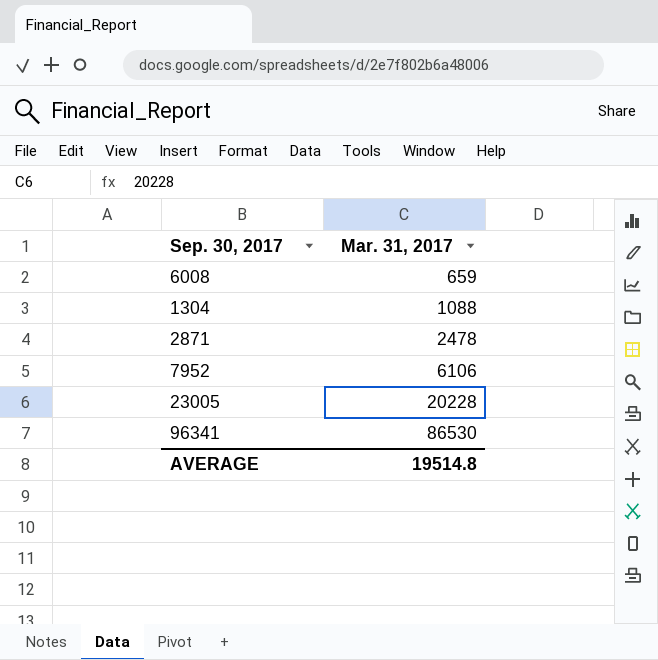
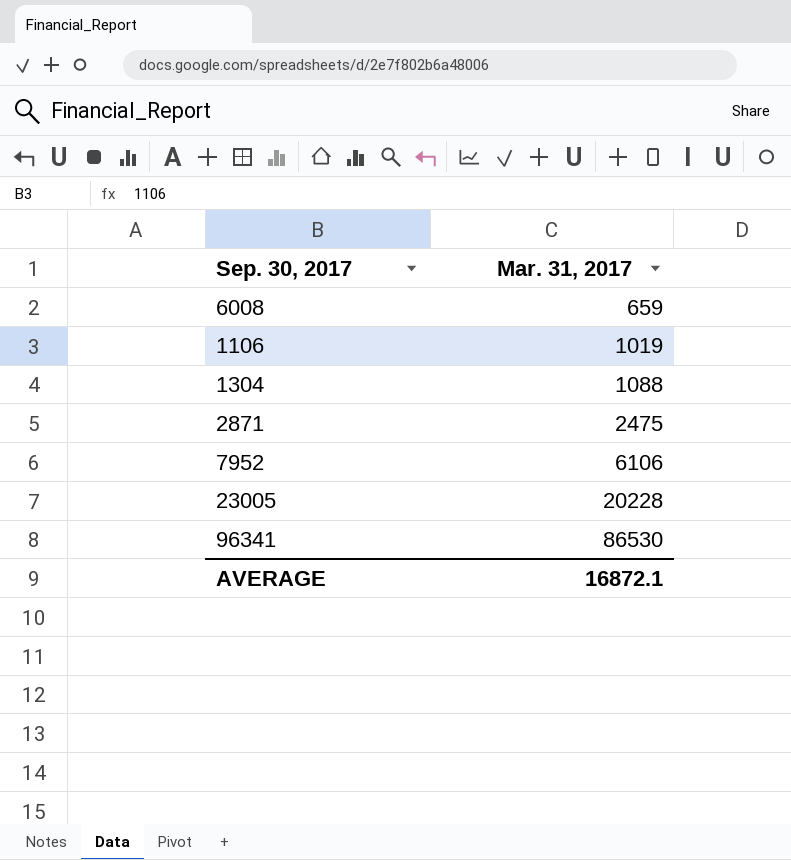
row 1106: none -> 1019
2871 | Mar. 31, 2017: 2478 -> 2475
AVERAGE | Mar. 31, 2017: 19514.8 -> 16872.1

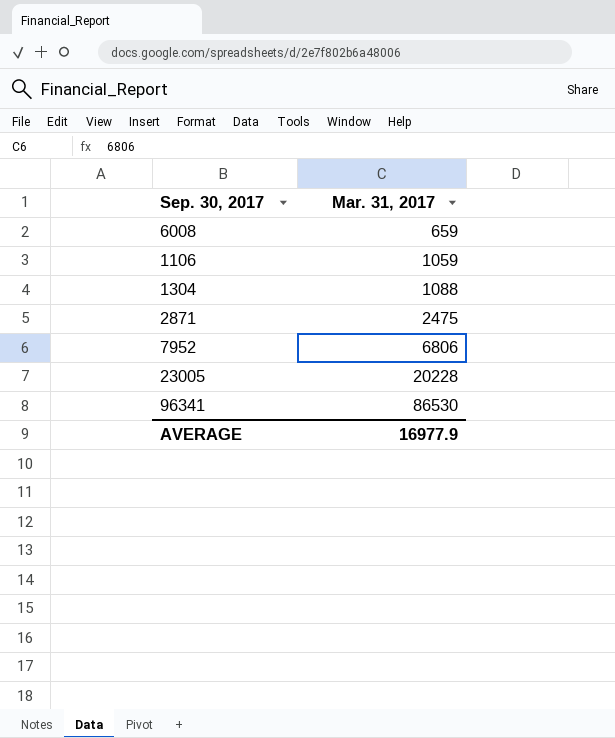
1106 | Mar. 31, 2017: 1019 -> 1059
7952 | Mar. 31, 2017: 6106 -> 6806
AVERAGE | Mar. 31, 2017: 16872.1 -> 16977.9

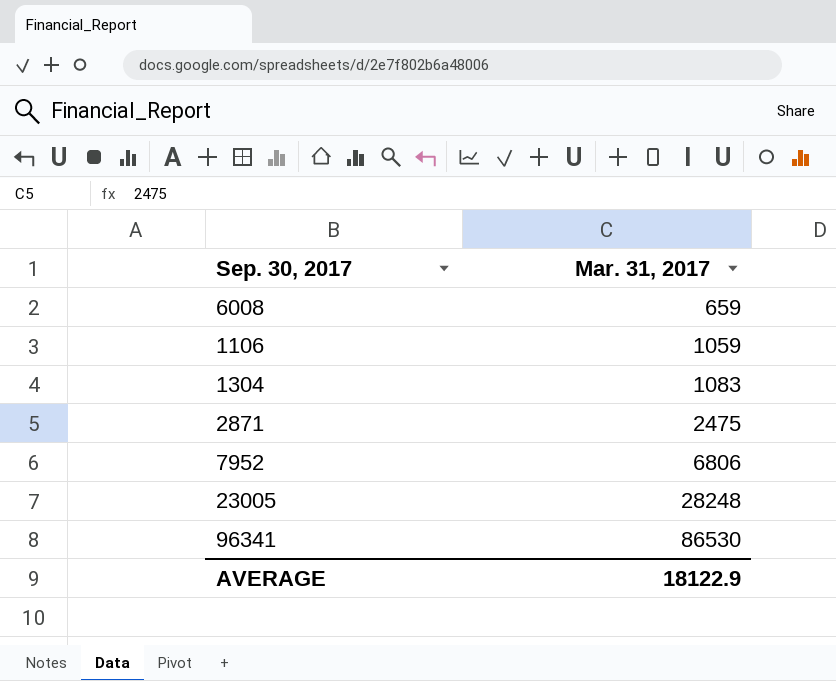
1304 | Mar. 31, 2017: 1088 -> 1083
23005 | Mar. 31, 2017: 20228 -> 28248
AVERAGE | Mar. 31, 2017: 16977.9 -> 18122.9

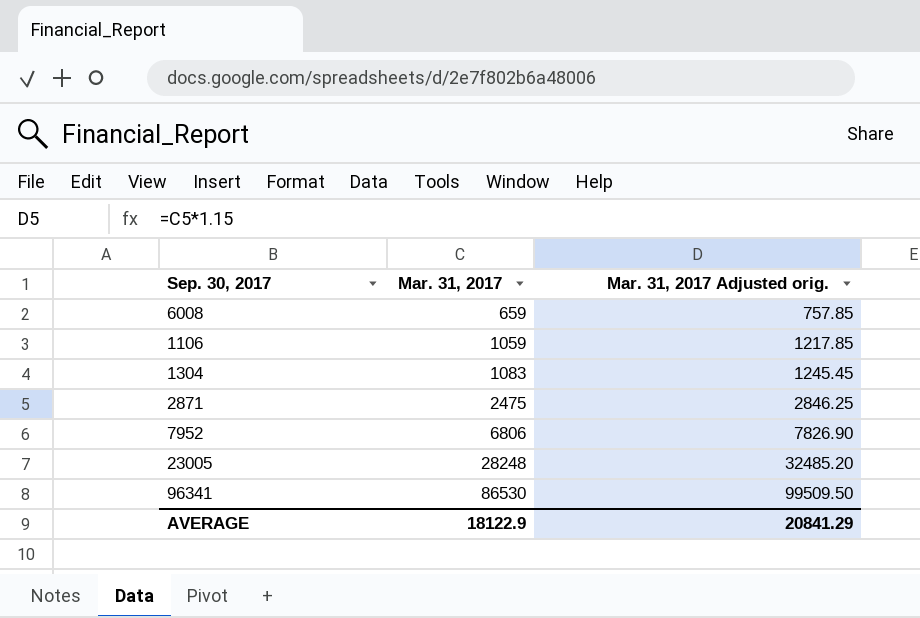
column Mar. 31, 2017 Adjusted orig. | formula: none -> [Mar. 31, 2017] * 1.15

